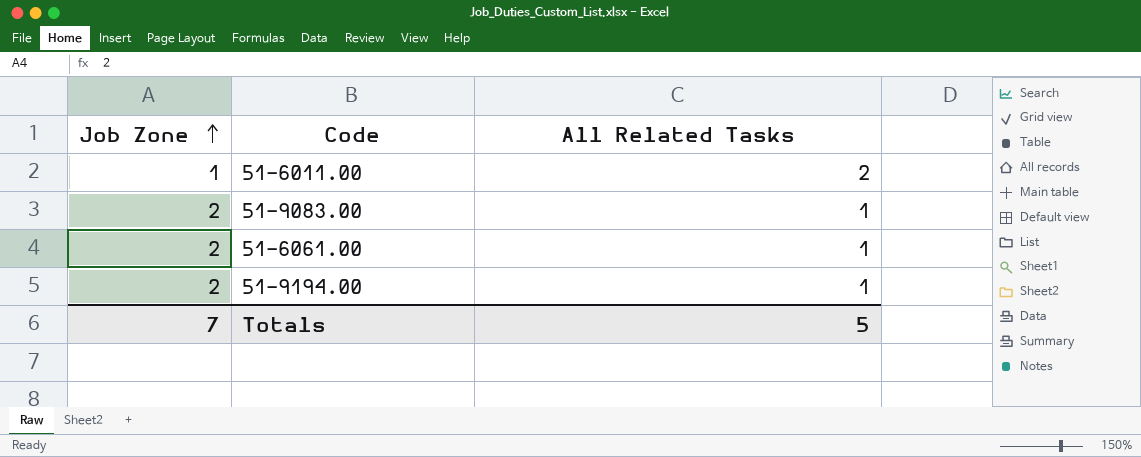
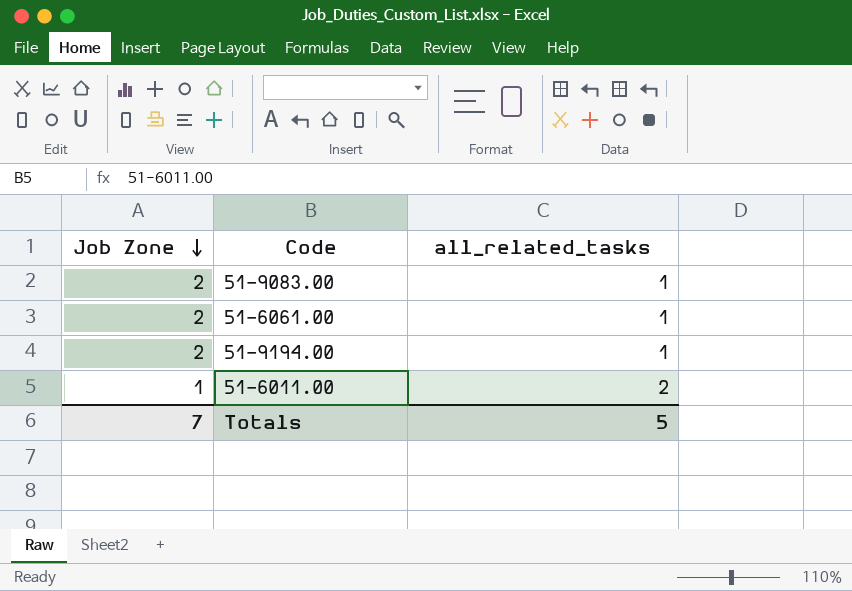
row order: Job Zone ascending -> Job Zone descending
column name: All Related Tasks -> all_related_tasks

